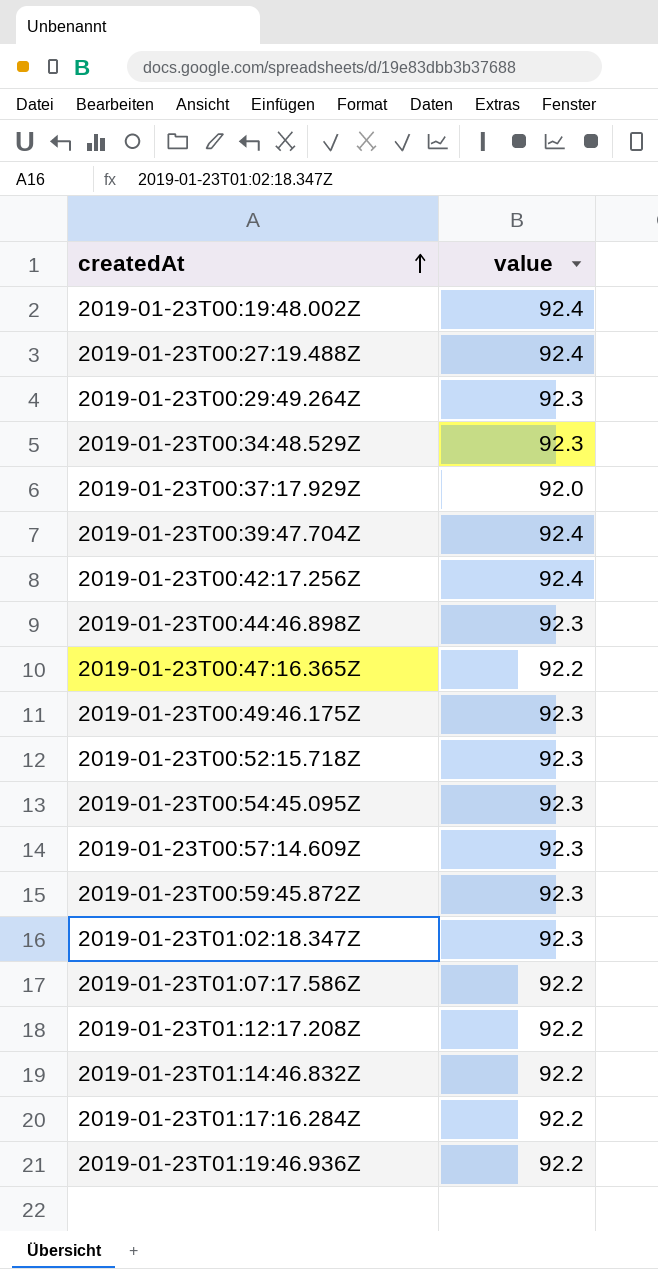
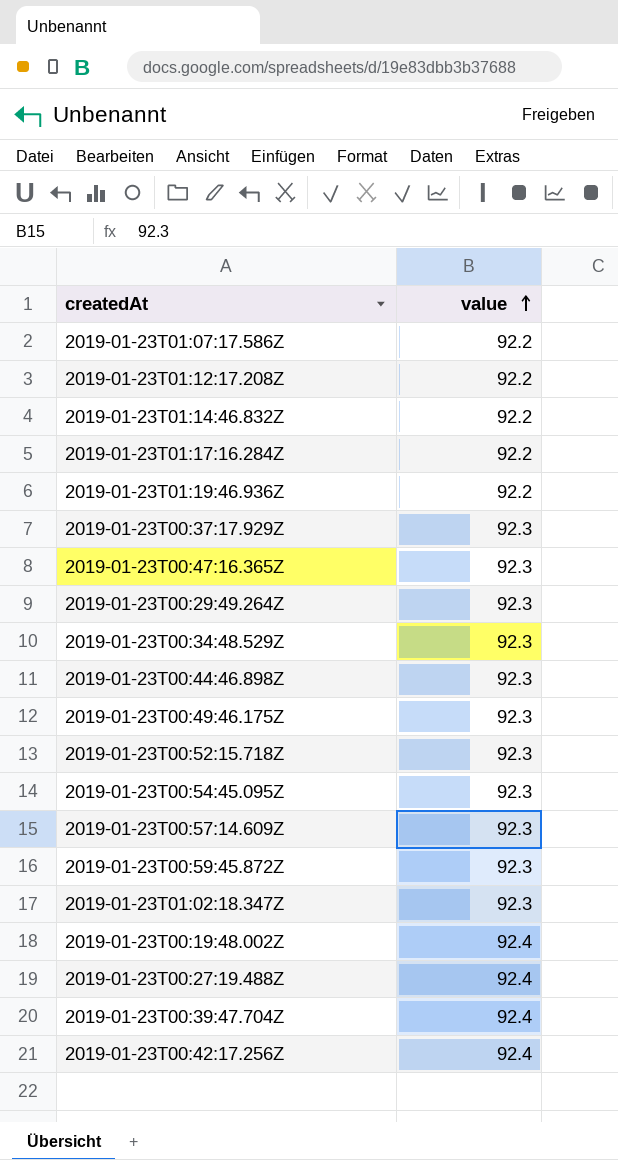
row order: createdAt ascending -> value ascending
2019-01-23T00:37:17.929Z | value: 92.0 -> 92.3
2019-01-23T00:47:16.365Z | value: 92.2 -> 92.3

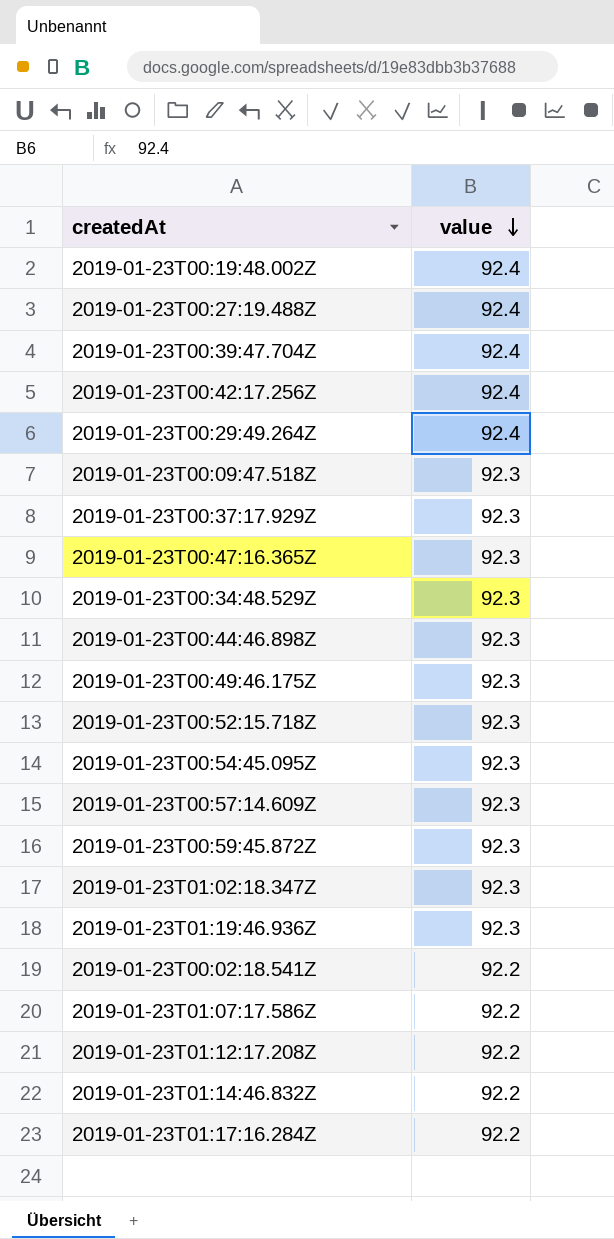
row order: value ascending -> value descending
2019-01-23T00:29:49.264Z | value: 92.3 -> 92.4
row 2019-01-23T00:09:47.518Z: none -> 92.3
2019-01-23T01:19:46.936Z | value: 92.2 -> 92.3
row 2019-01-23T00:02:18.541Z: none -> 92.2

